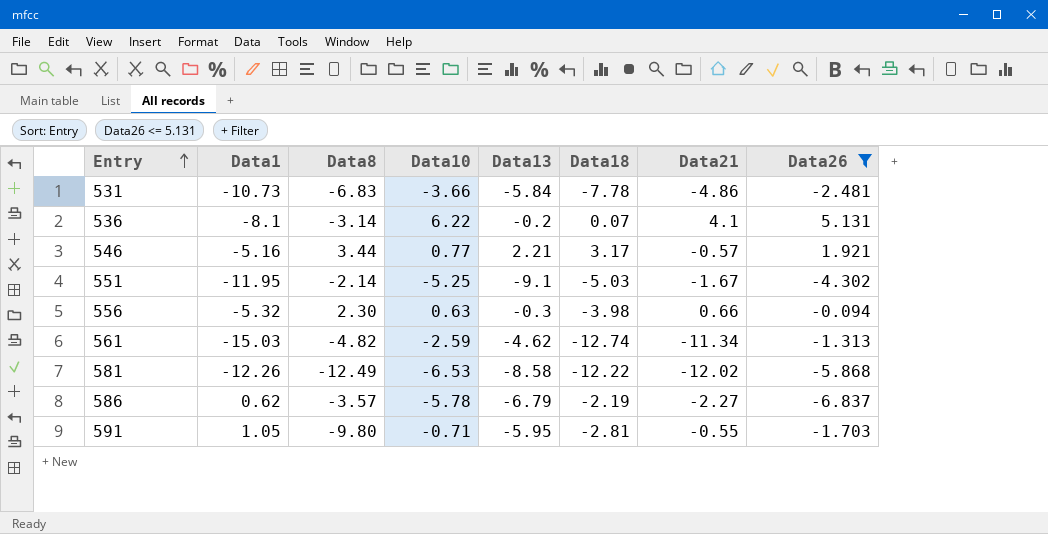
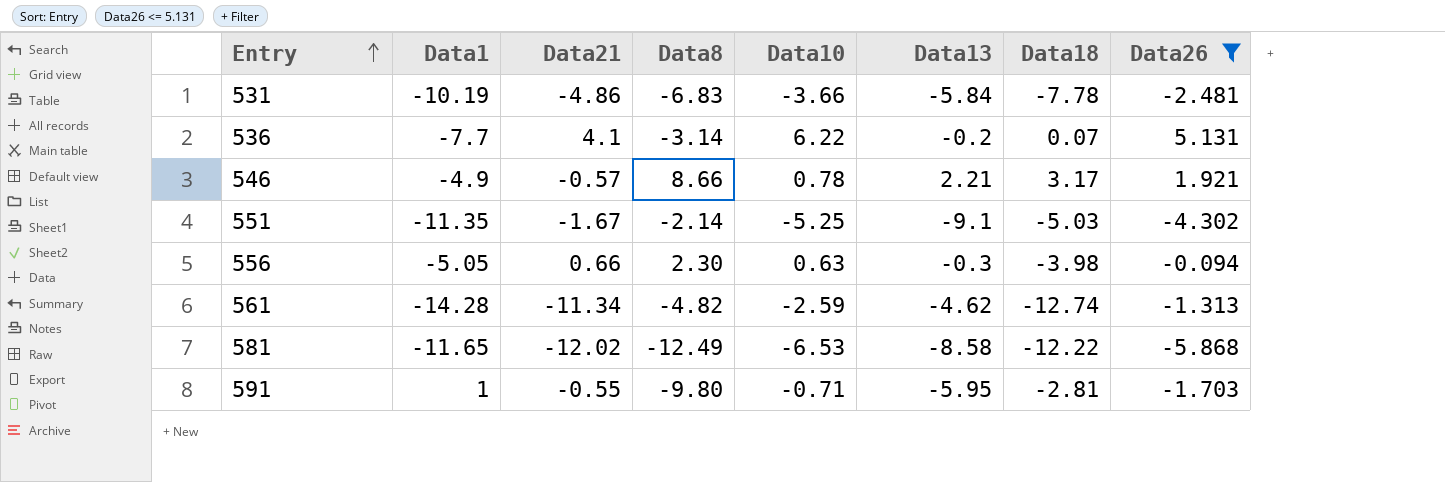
column Data21 | position: 7 -> 3
row 586: 0.62 | -3.57 | -5.78 | -6.79 | -2.19 | -2.27 | -6.837 -> none
531 | Data1: -10.73 -> -10.19
536 | Data1: -8.1 -> -7.7
546 | Data1: -5.16 -> -4.9
546 | Data8: 3.44 -> 8.66
546 | Data10: 0.77 -> 0.78
551 | Data1: -11.95 -> -11.35
556 | Data1: -5.32 -> -5.05
561 | Data1: -15.03 -> -14.28
581 | Data1: -12.26 -> -11.65
591 | Data1: 1.05 -> 1

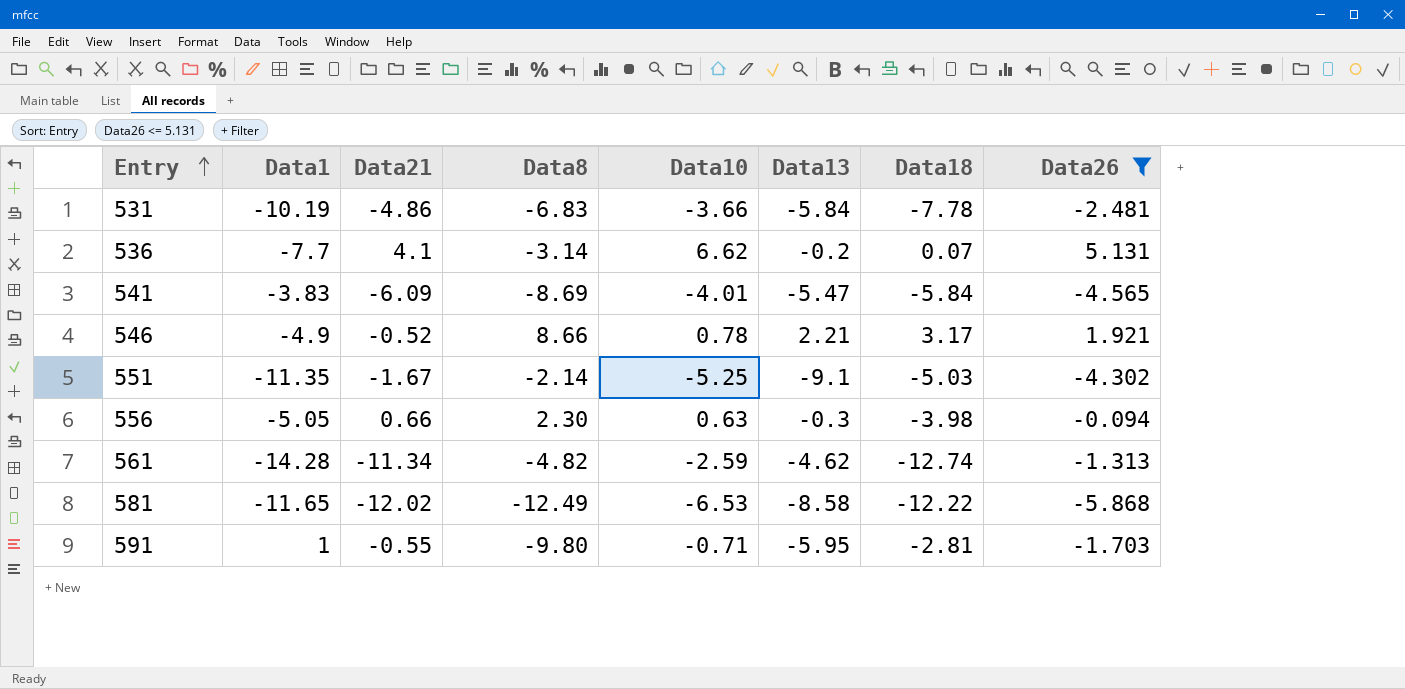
536 | Data10: 6.22 -> 6.62
row 541: none -> -3.83 | -6.09 | -8.69 | -4.01 | -5.47 | -5.84 | -4.565
546 | Data21: -0.57 -> -0.52

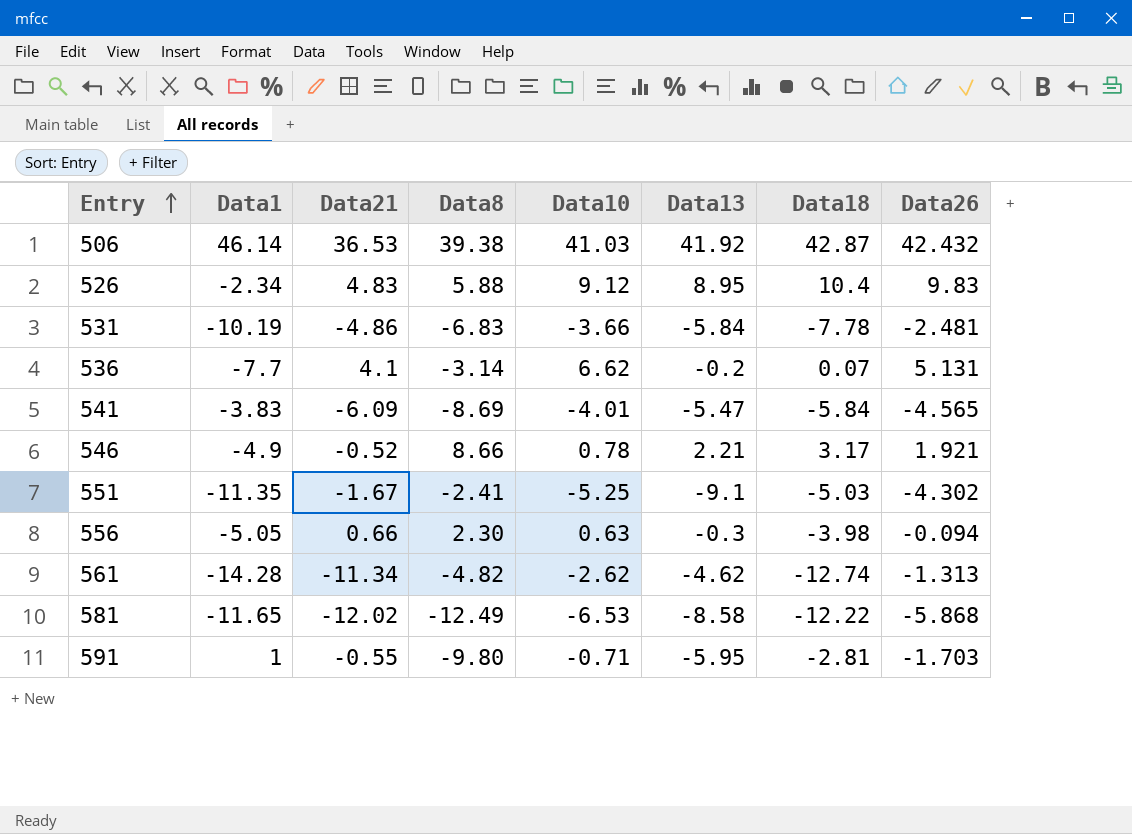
filter: Data26 <= 5.131 -> none
551 | Data8: -2.14 -> -2.41
561 | Data10: -2.59 -> -2.62

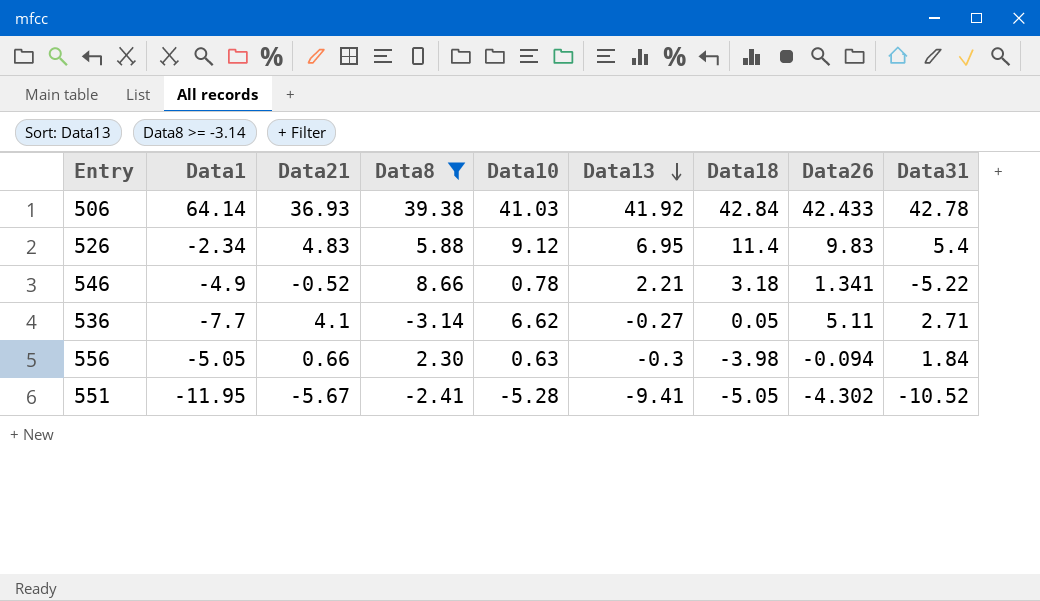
filter: none -> Data8 >= -3.14
row order: Entry ascending -> Data13 descending
column Data31 | position: none -> 9
506 | Data1: 46.14 -> 64.14
506 | Data21: 36.53 -> 36.93
506 | Data18: 42.87 -> 42.84
506 | Data26: 42.432 -> 42.433
526 | Data13: 8.95 -> 6.95
526 | Data18: 10.4 -> 11.4
546 | Data18: 3.17 -> 3.18
546 | Data26: 1.921 -> 1.341
536 | Data13: -0.2 -> -0.27
536 | Data18: 0.07 -> 0.05
536 | Data26: 5.131 -> 5.11
551 | Data1: -11.35 -> -11.95
551 | Data21: -1.67 -> -5.67
551 | Data10: -5.25 -> -5.28
551 | Data13: -9.1 -> -9.41
551 | Data18: -5.03 -> -5.05

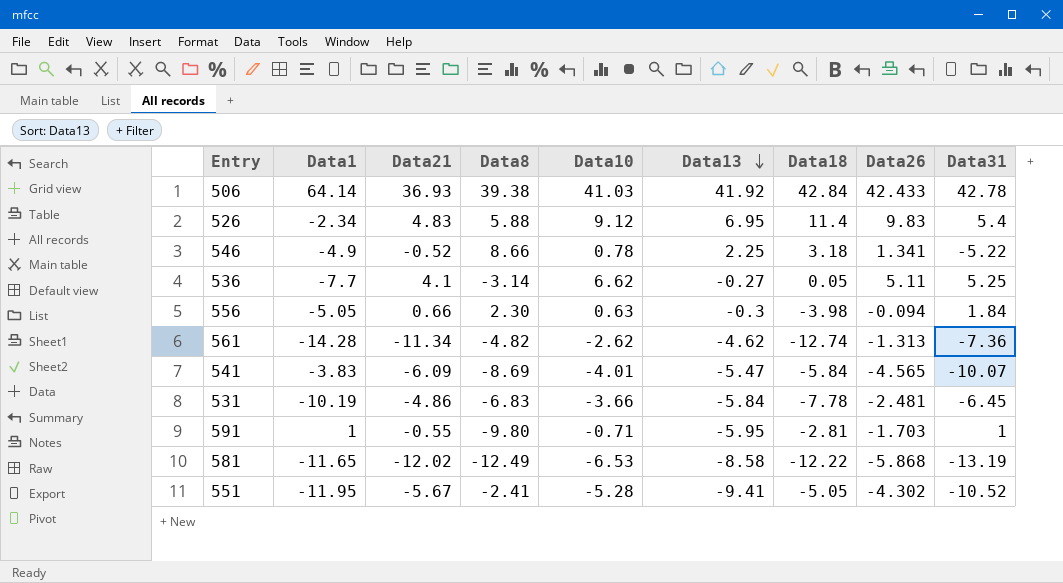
filter: Data8 >= -3.14 -> none
546 | Data13: 2.21 -> 2.25
536 | Data31: 2.71 -> 5.25

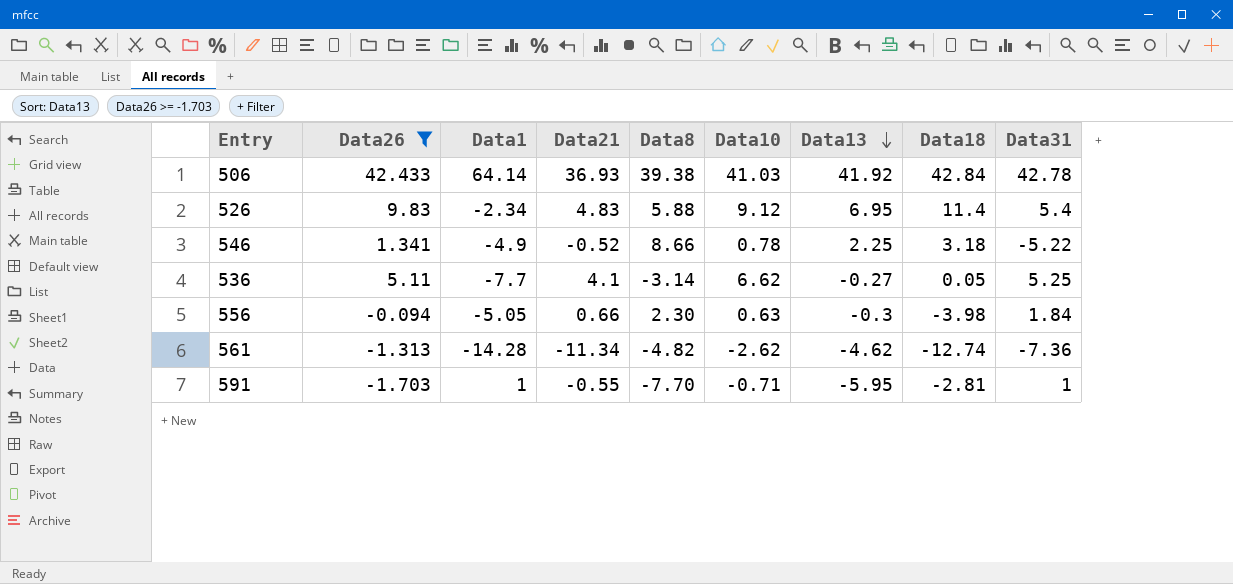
filter: none -> Data26 >= -1.703
column Data26 | position: 8 -> 2
591 | Data8: -9.80 -> -7.70

